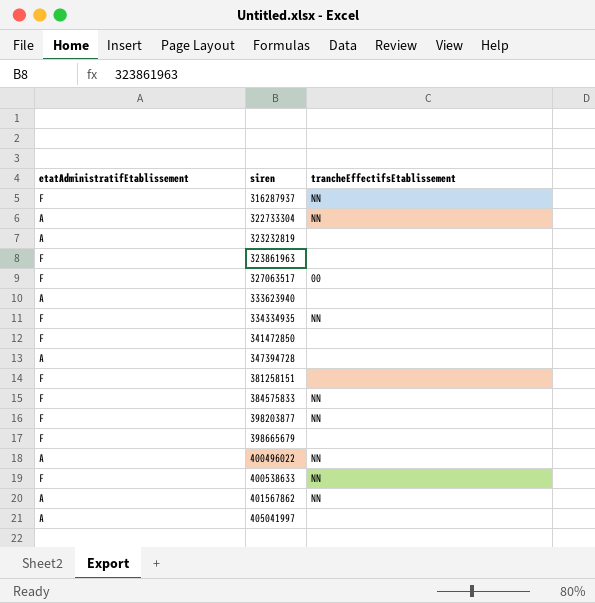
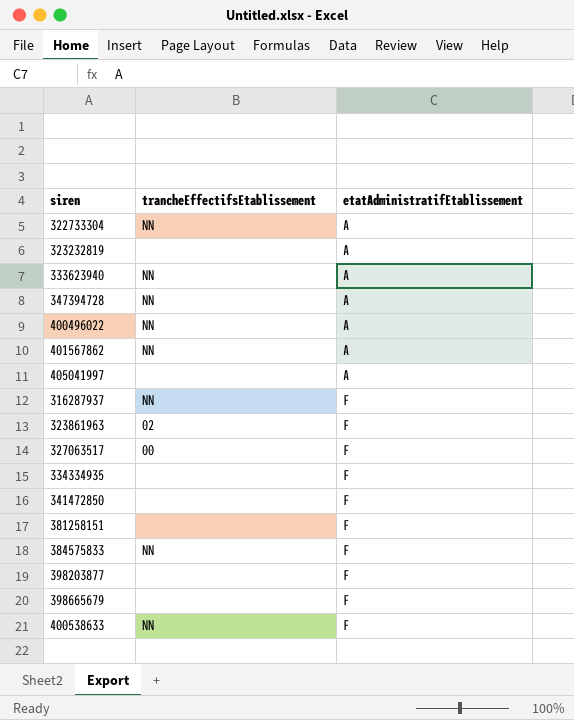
row order: siren ascending -> etatAdministratifEtablissement ascending
column etatAdministratifEtablissement | position: 1 -> 3
333623940 | trancheEffectifsEtablissement: none -> NN
347394728 | trancheEffectifsEtablissement: none -> NN
323861963 | trancheEffectifsEtablissement: none -> 02
334334935 | trancheEffectifsEtablissement: NN -> none
398203877 | trancheEffectifsEtablissement: NN -> none

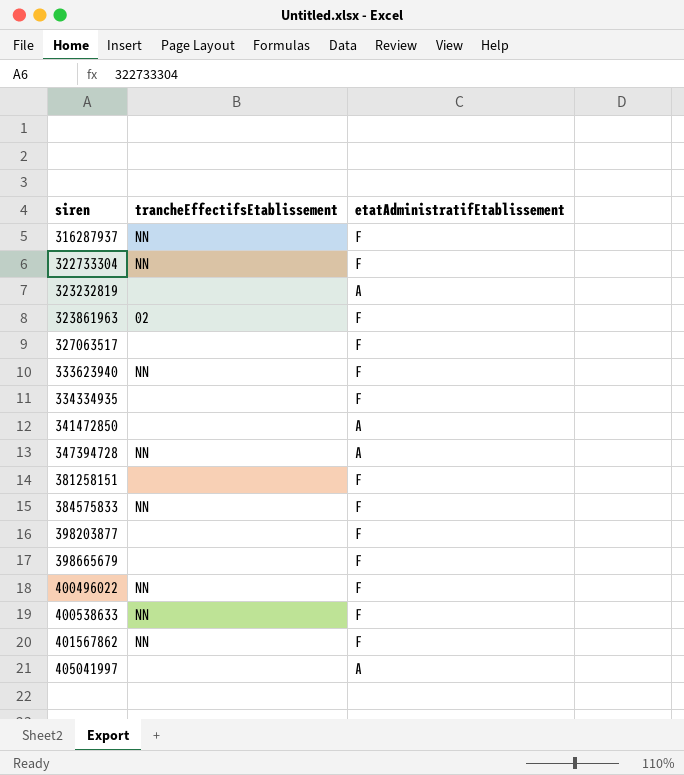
row order: etatAdministratifEtablissement ascending -> siren ascending
322733304 | etatAdministratifEtablissement: A -> F
327063517 | trancheEffectifsEtablissement: 00 -> none
333623940 | etatAdministratifEtablissement: A -> F
341472850 | etatAdministratifEtablissement: F -> A
400496022 | etatAdministratifEtablissement: A -> F
401567862 | etatAdministratifEtablissement: A -> F

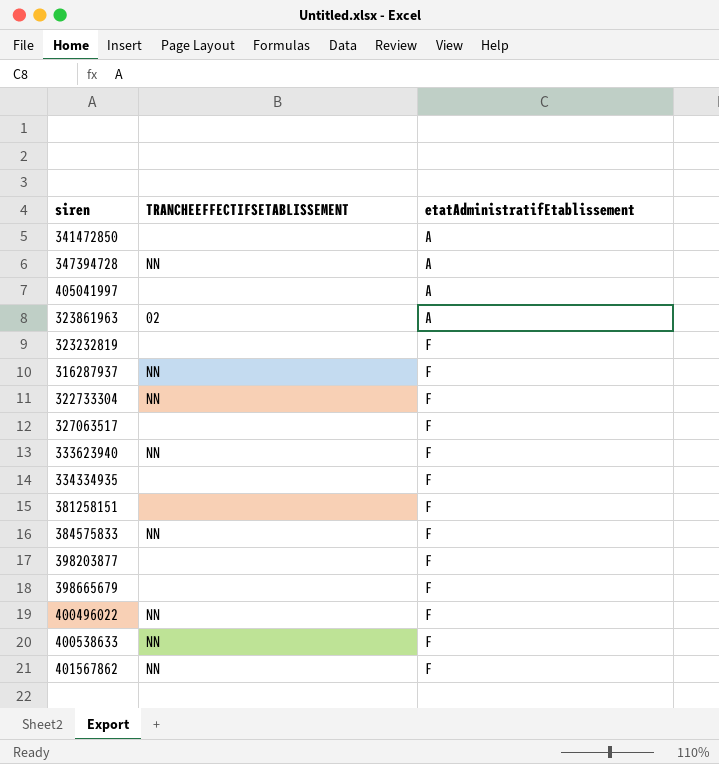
row order: siren ascending -> etatAdministratifEtablissement ascending
column name: trancheEffectifsEtablissement -> TRANCHEEFFECTIFSETABLISSEMENT
323861963 | etatAdministratifEtablissement: F -> A
323232819 | etatAdministratifEtablissement: A -> F

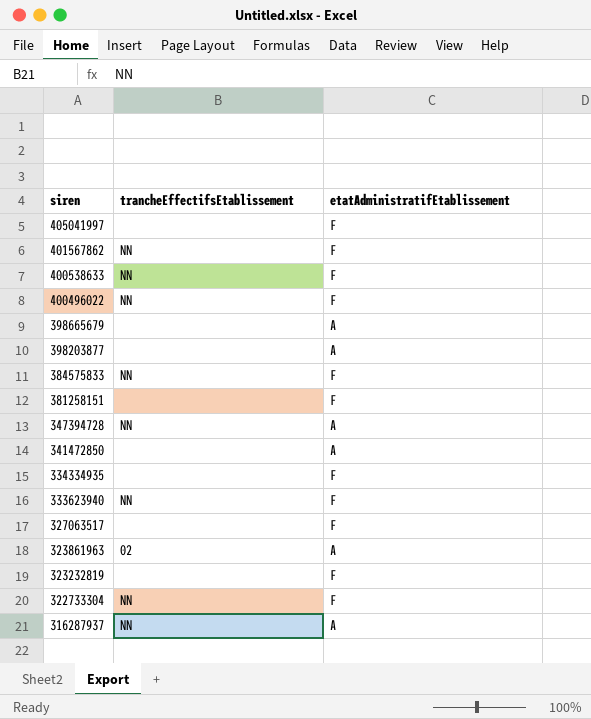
row order: etatAdministratifEtablissement ascending -> siren descending
column name: TRANCHEEFFECTIFSETABLISSEMENT -> trancheEffectifsEtablissement
405041997 | etatAdministratifEtablissement: A -> F
398665679 | etatAdministratifEtablissement: F -> A
398203877 | etatAdministratifEtablissement: F -> A
316287937 | etatAdministratifEtablissement: F -> A

